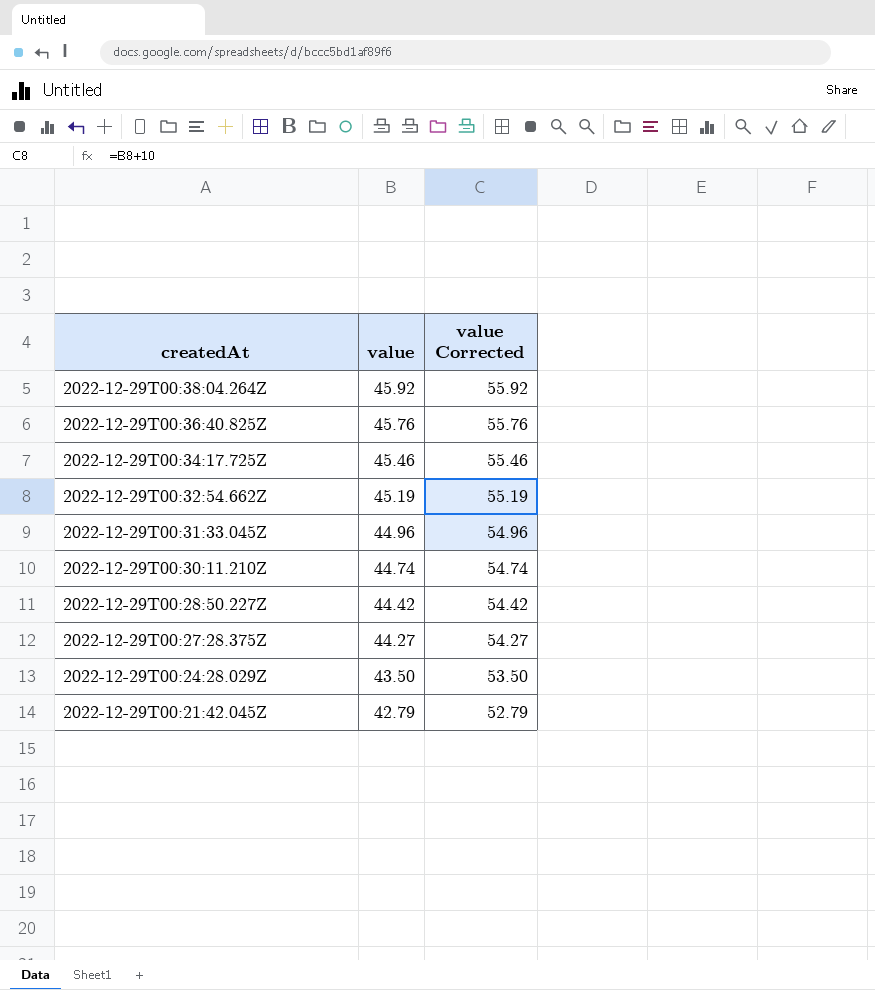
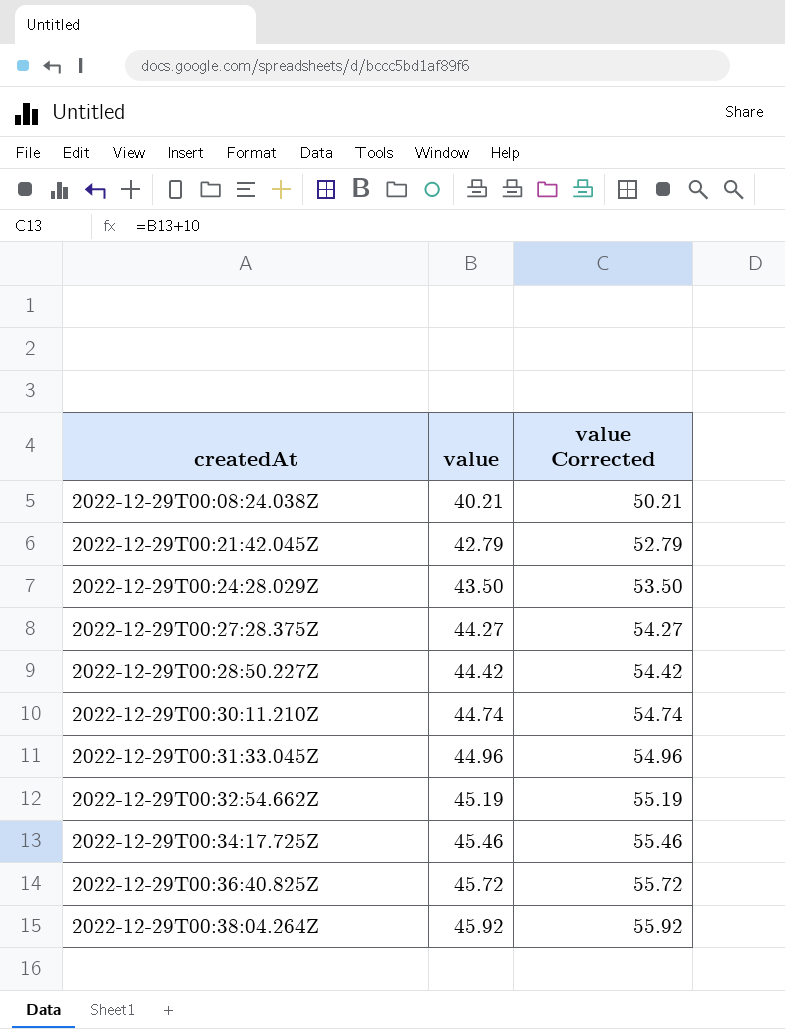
row order: createdAt descending -> createdAt ascending
row 2022-12-29T00:08:24.038Z: none -> 40.21 | 50.21
2022-12-29T00:36:40.825Z | value: 45.76 -> 45.72
2022-12-29T00:36:40.825Z | value Corrected: 55.76 -> 55.72

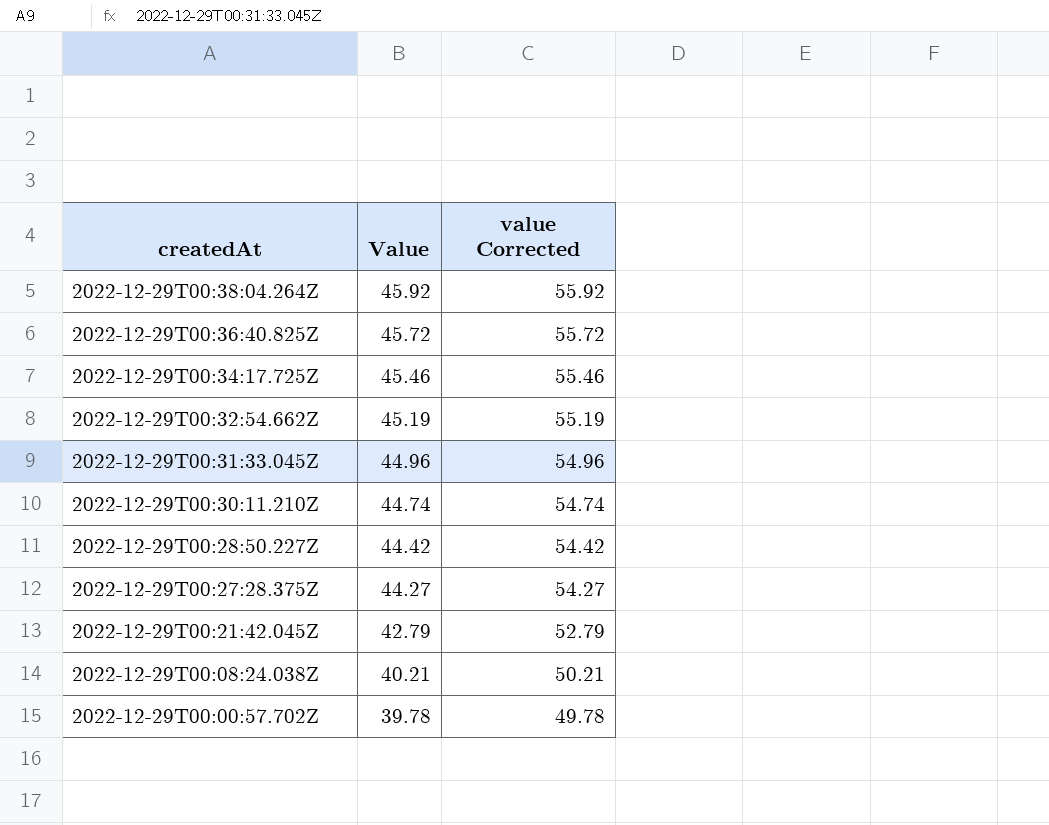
row order: createdAt ascending -> createdAt descending
column name: value -> Value
row 2022-12-29T00:24:28.029Z: 43.50 | 53.50 -> none
row 2022-12-29T00:00:57.702Z: none -> 39.78 | 49.78

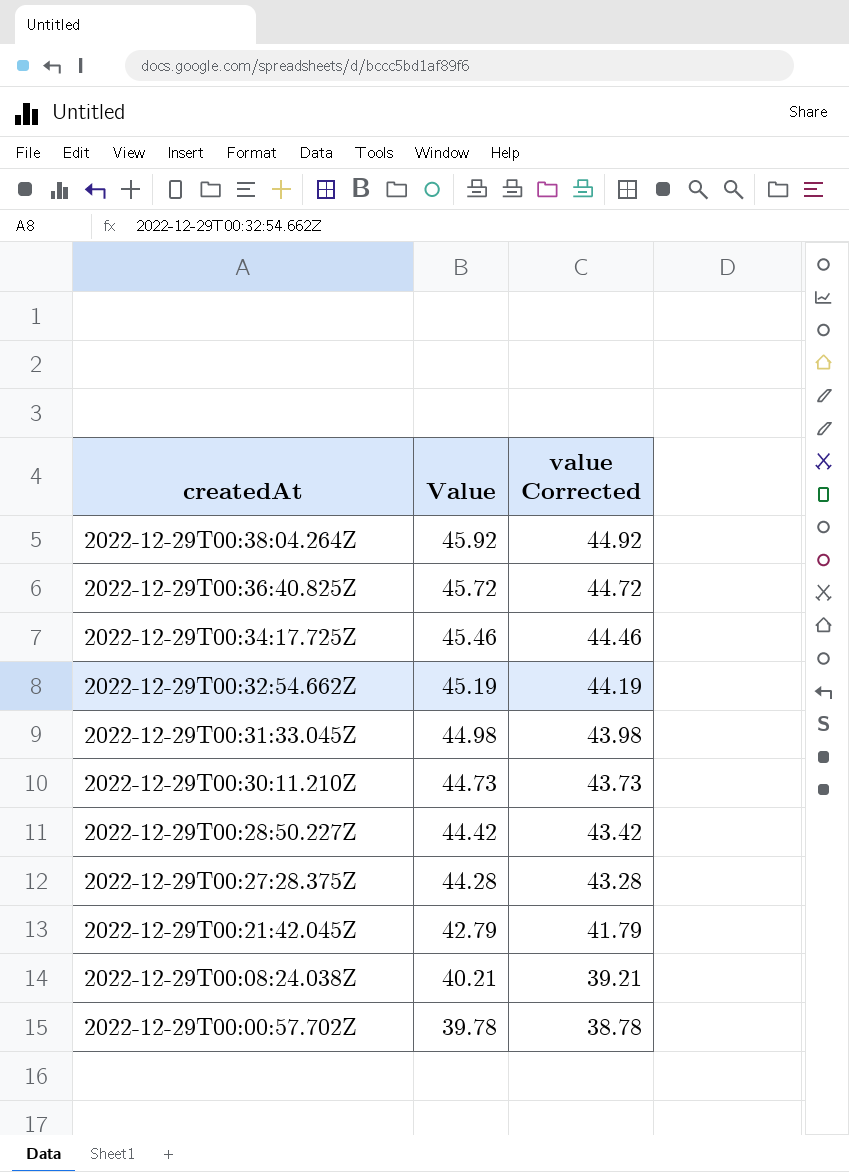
column value Corrected | formula: [Value] + 10 -> [Value] - 1
2022-12-29T00:31:33.045Z | Value: 44.96 -> 44.98
2022-12-29T00:30:11.210Z | Value: 44.74 -> 44.73
2022-12-29T00:27:28.375Z | Value: 44.27 -> 44.28

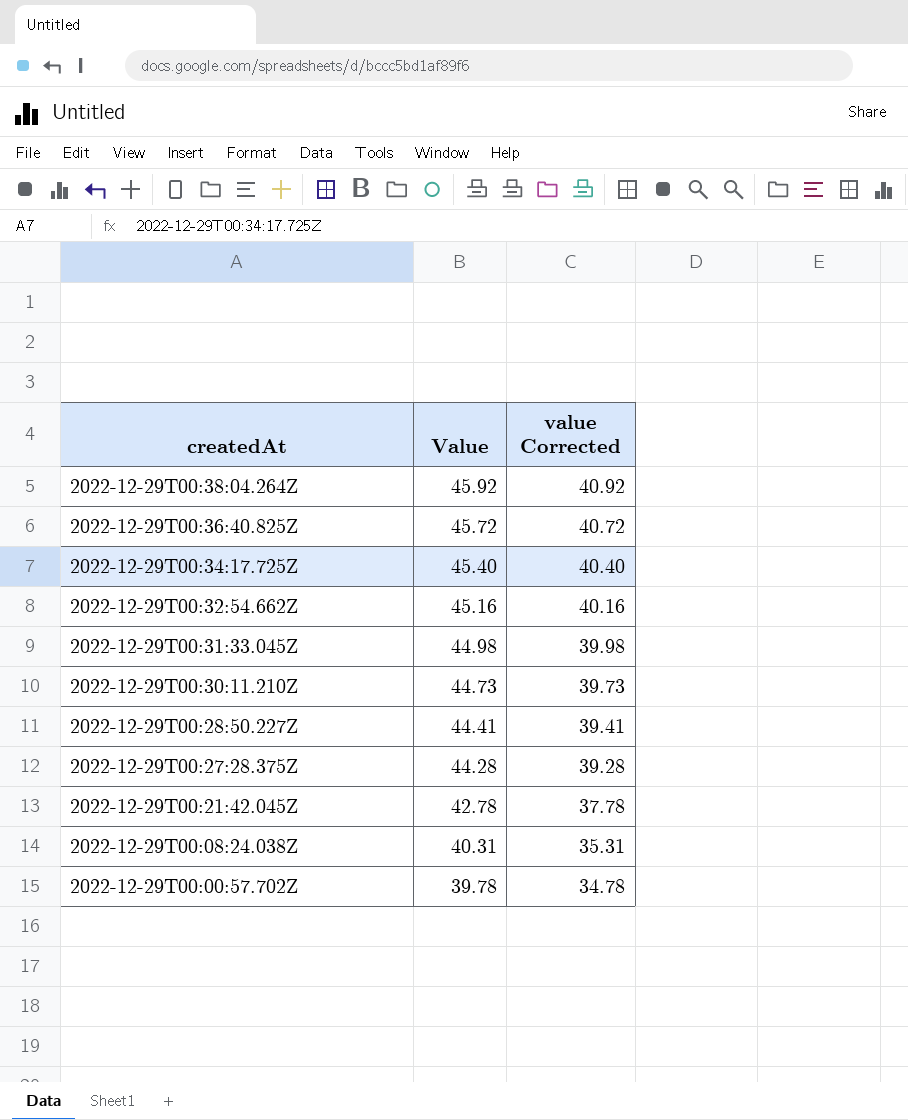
column value Corrected | formula: [Value] - 1 -> [Value] - 5
2022-12-29T00:34:17.725Z | Value: 45.46 -> 45.40
2022-12-29T00:32:54.662Z | Value: 45.19 -> 45.16
2022-12-29T00:28:50.227Z | Value: 44.42 -> 44.41
2022-12-29T00:21:42.045Z | Value: 42.79 -> 42.78
2022-12-29T00:08:24.038Z | Value: 40.21 -> 40.31

